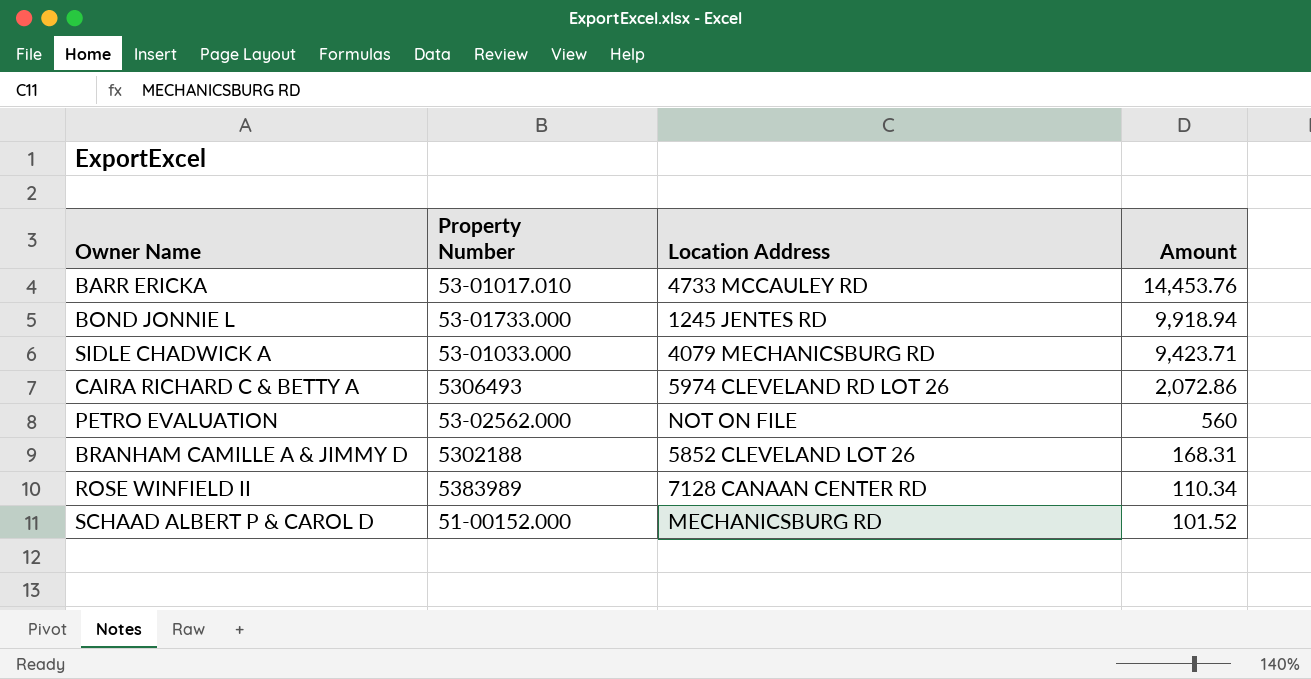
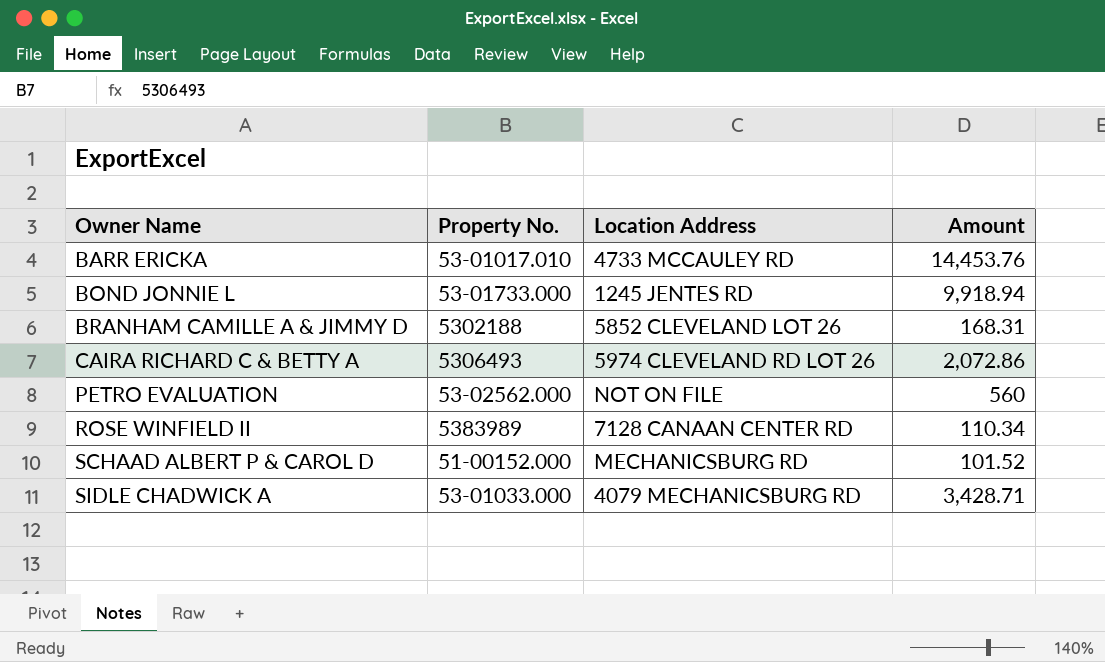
row order: Amount descending -> Owner Name ascending
column name: Property Number -> Property No.
SIDLE CHADWICK A | Amount: 9,423.71 -> 3,428.71

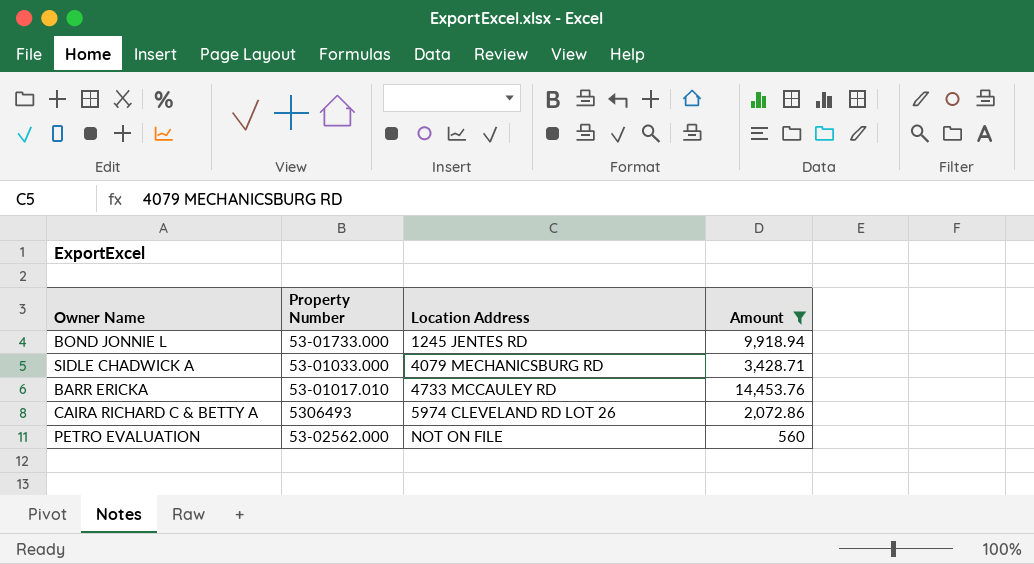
filter: none -> Amount >= 560
row order: Owner Name ascending -> Location Address ascending
column name: Property No. -> Property Number

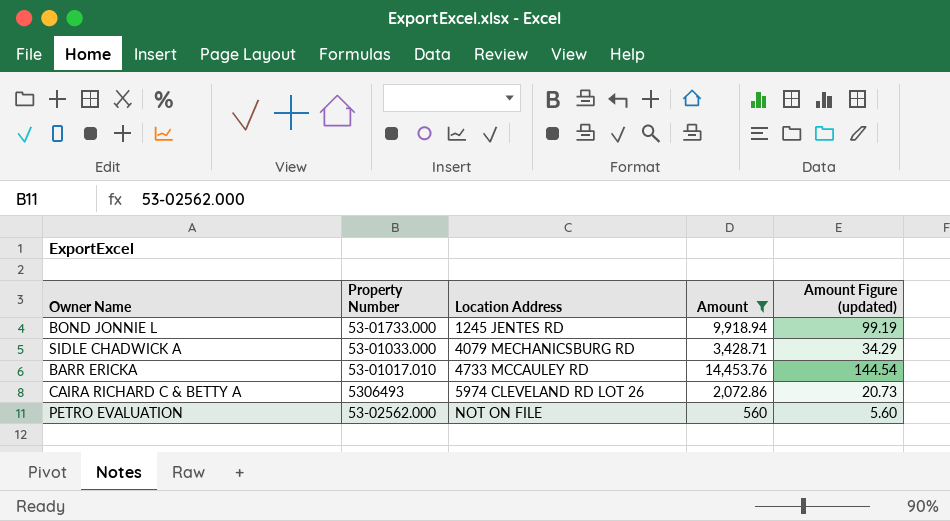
column Amount Figure (updated) | formula: none -> [Amount] * 0.01

